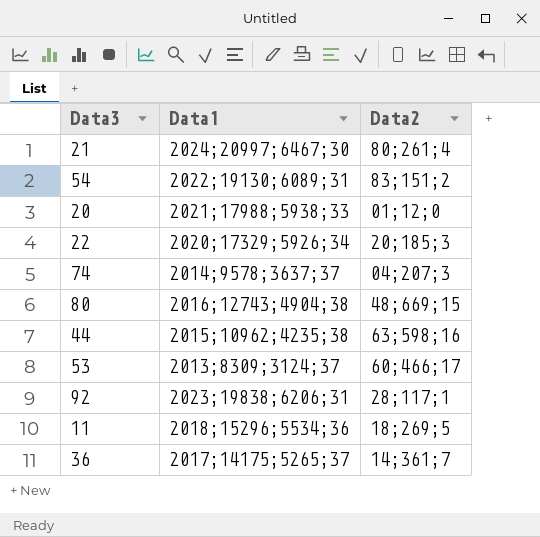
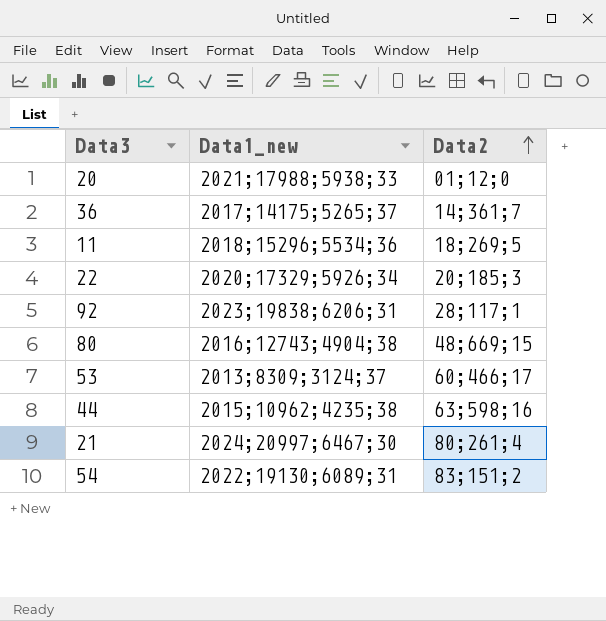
row order: none -> Data2 ascending
column name: Data1 -> Data1_new
row 74: 2014;9578;3637;37 | 04;207;3 -> none

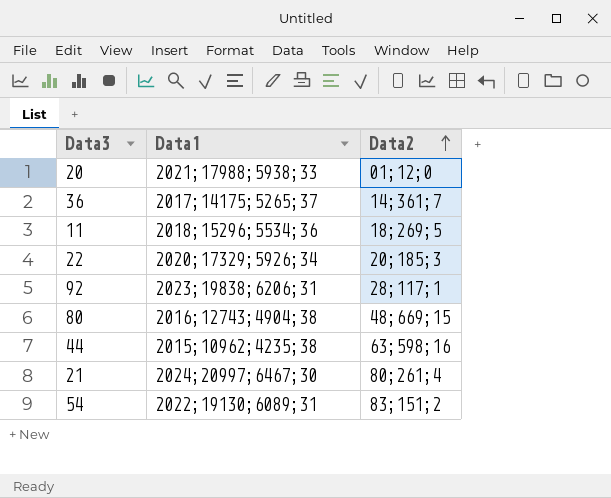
column name: Data1_new -> Data1
row 53: 2013;8309;3124;37 | 60;466;17 -> none

